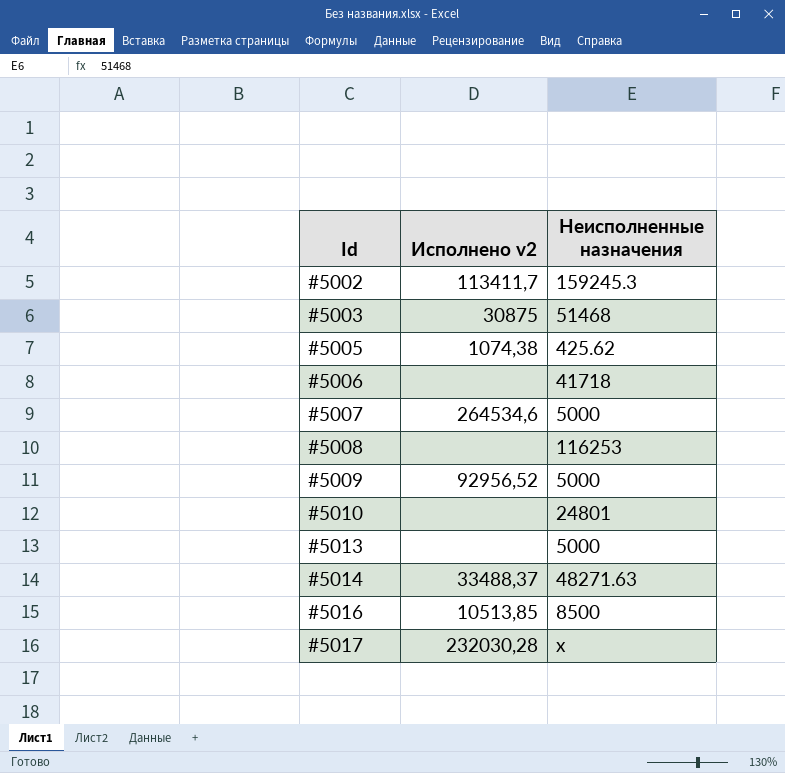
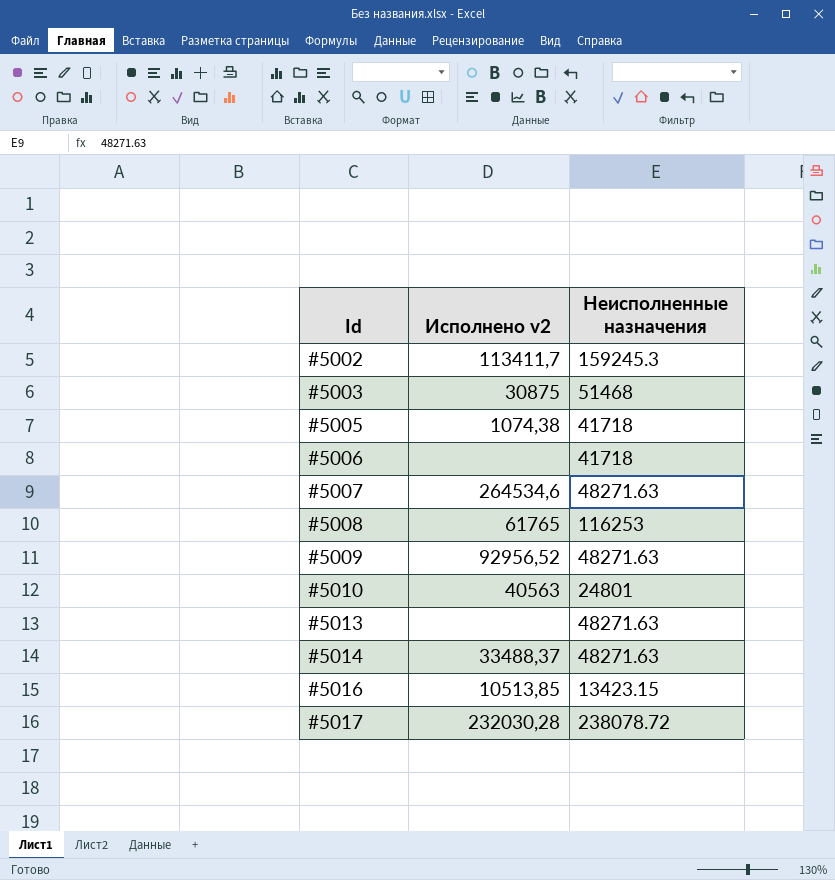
#5005 | Неисполненные назначения: 425.62 -> 41718
#5007 | Неисполненные назначения: 5000 -> 48271.63
#5008 | Исполнено v2: none -> 61765
#5009 | Неисполненные назначения: 5000 -> 48271.63
#5010 | Исполнено v2: none -> 40563
#5013 | Неисполненные назначения: 5000 -> 48271.63
#5016 | Неисполненные назначения: 8500 -> 13423.15
#5017 | Неисполненные назначения: x -> 238078.72

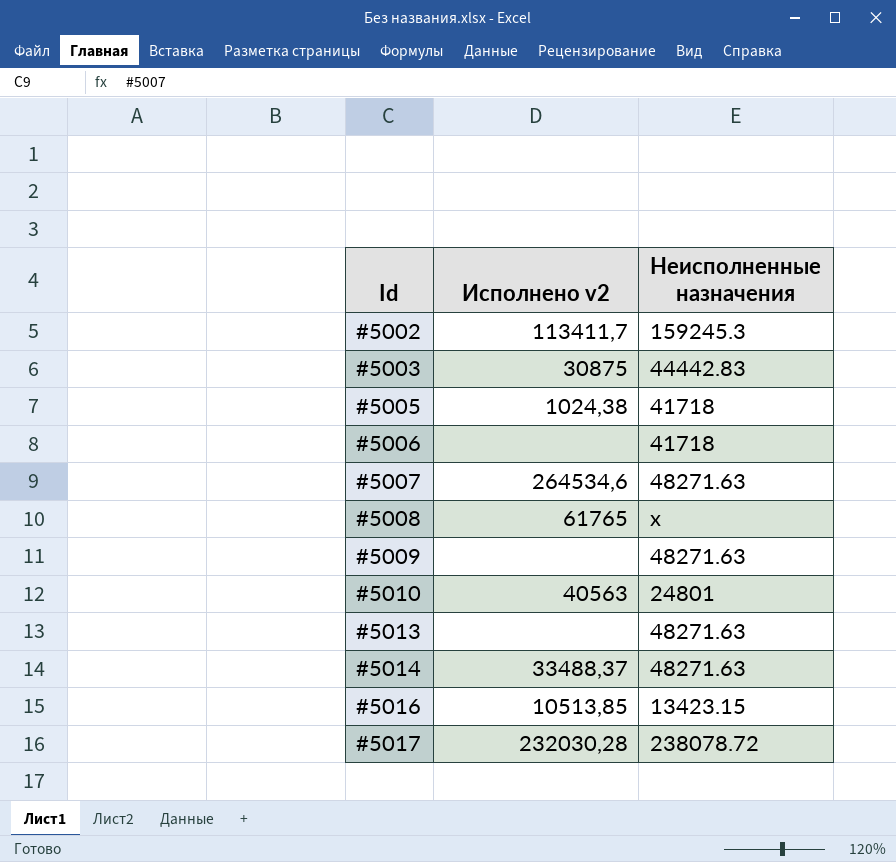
#5003 | Неисполненные назначения: 51468 -> 44442.83
#5005 | Исполнено v2: 1074,38 -> 1024,38
#5008 | Неисполненные назначения: 116253 -> x
#5009 | Исполнено v2: 92956,52 -> none

